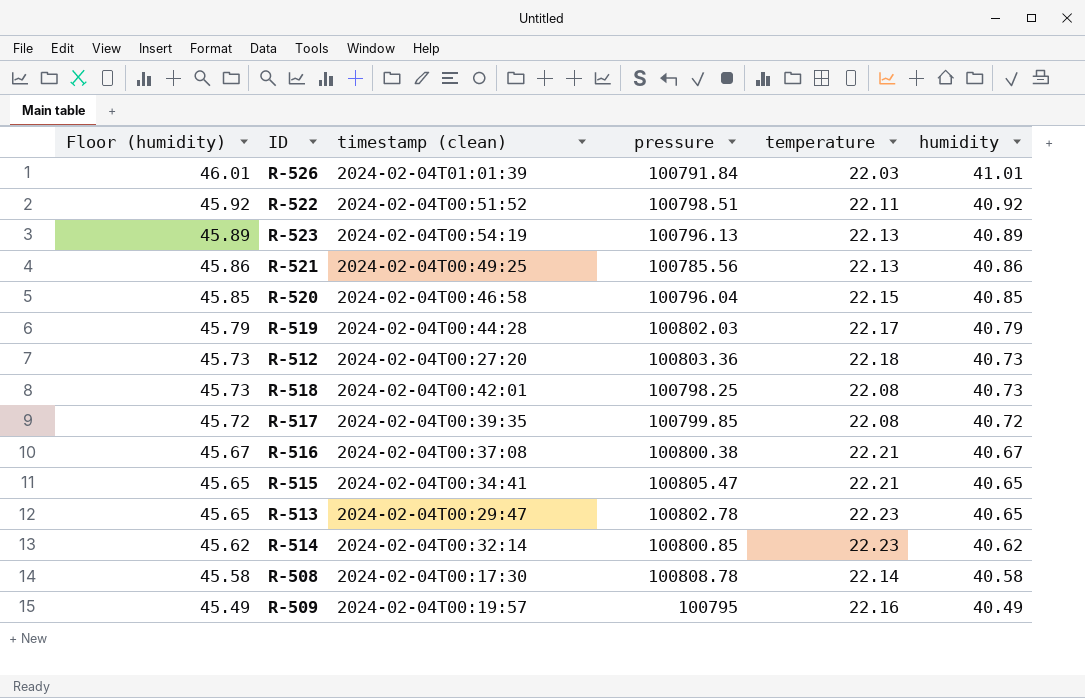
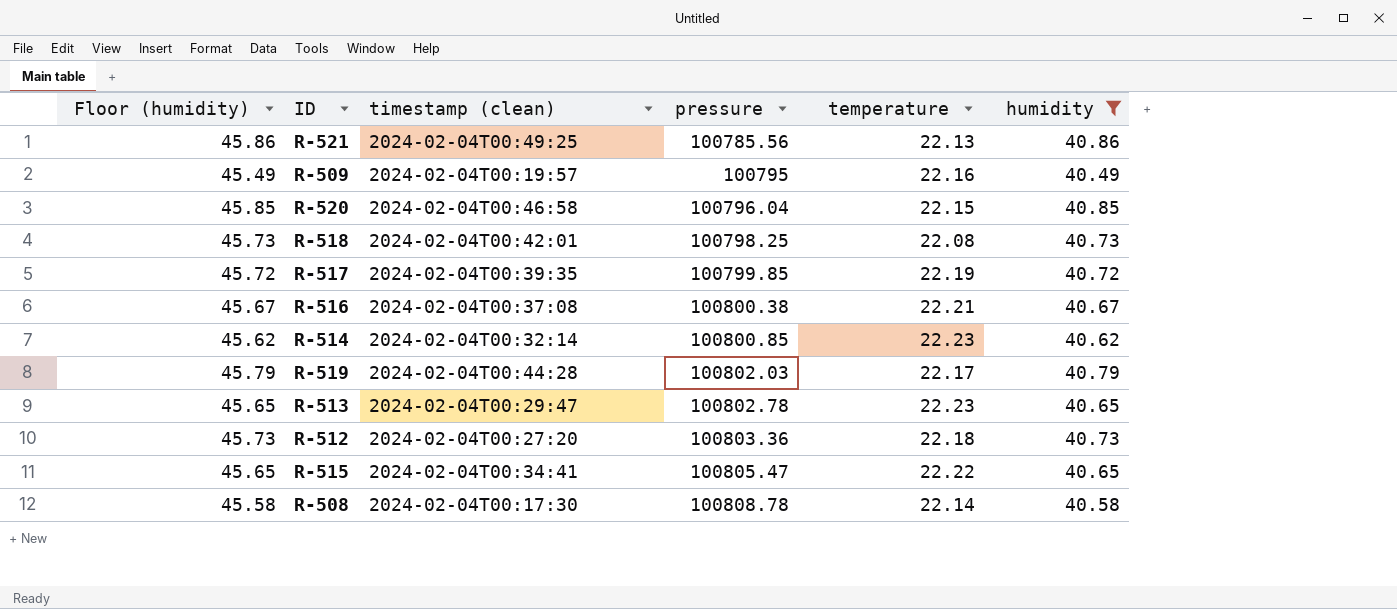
filter: none -> humidity <= 40.86
row order: Floor (humidity) descending -> pressure ascending
R-517 | temperature: 22.08 -> 22.19
R-515 | temperature: 22.21 -> 22.22

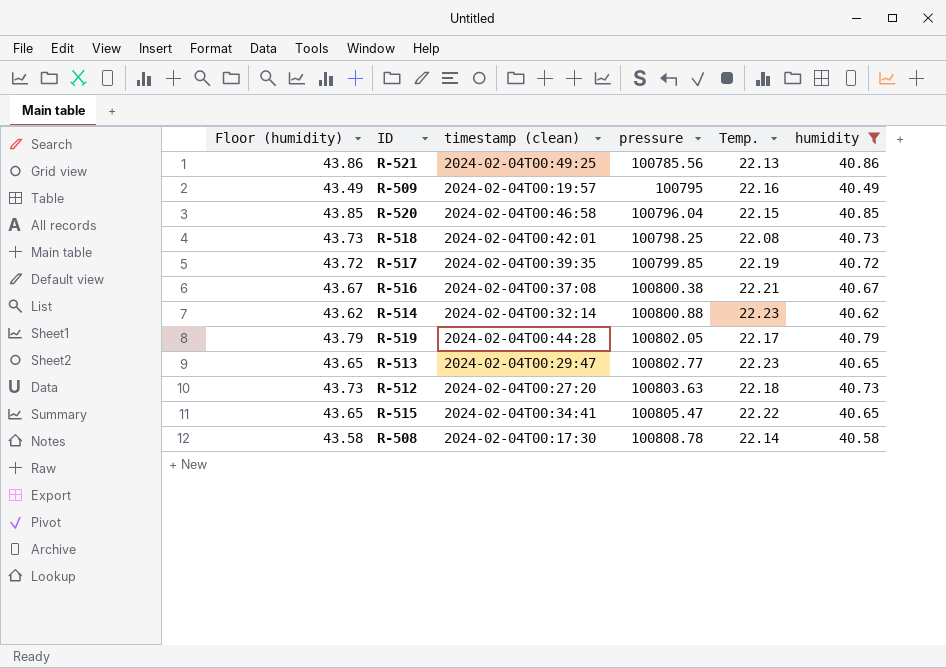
column Floor (humidity) | formula: [humidity] + 5 -> [humidity] + 3
column name: temperature -> Temp.
R-514 | pressure: 100800.85 -> 100800.88
R-519 | pressure: 100802.03 -> 100802.05
R-513 | pressure: 100802.78 -> 100802.77
R-512 | pressure: 100803.36 -> 100803.63

